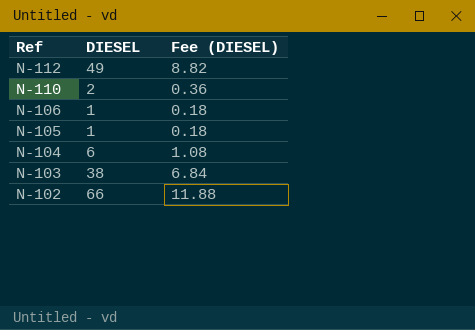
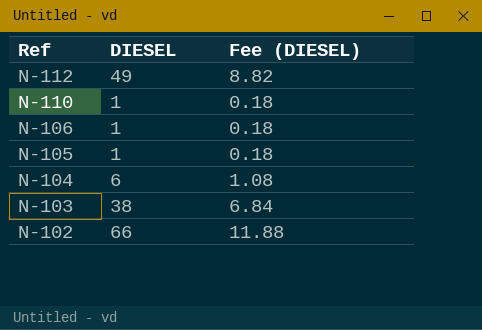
N-110 | DIESEL: 2 -> 1
N-110 | Fee (DIESEL): 0.36 -> 0.18

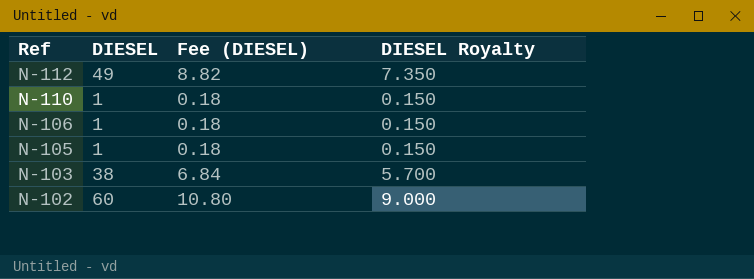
column DIESEL Royalty | formula: none -> [DIESEL] * 0.15
row N-104: 6 | 1.08 -> none
N-102 | DIESEL: 66 -> 60
N-102 | Fee (DIESEL): 11.88 -> 10.80

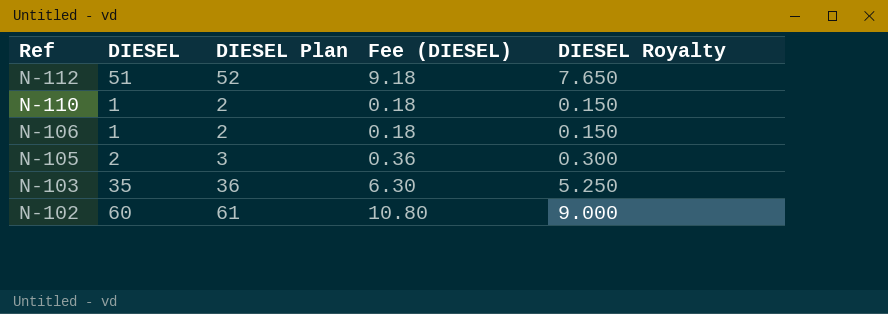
column DIESEL Plan | formula: none -> [DIESEL] + 1
N-112 | DIESEL: 49 -> 51
N-112 | Fee (DIESEL): 8.82 -> 9.18
N-112 | DIESEL Royalty: 7.350 -> 7.650
N-105 | DIESEL: 1 -> 2
N-105 | Fee (DIESEL): 0.18 -> 0.36
N-105 | DIESEL Royalty: 0.150 -> 0.300
N-103 | DIESEL: 38 -> 35
N-103 | Fee (DIESEL): 6.84 -> 6.30
N-103 | DIESEL Royalty: 5.700 -> 5.250

